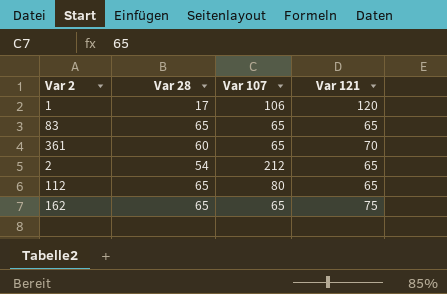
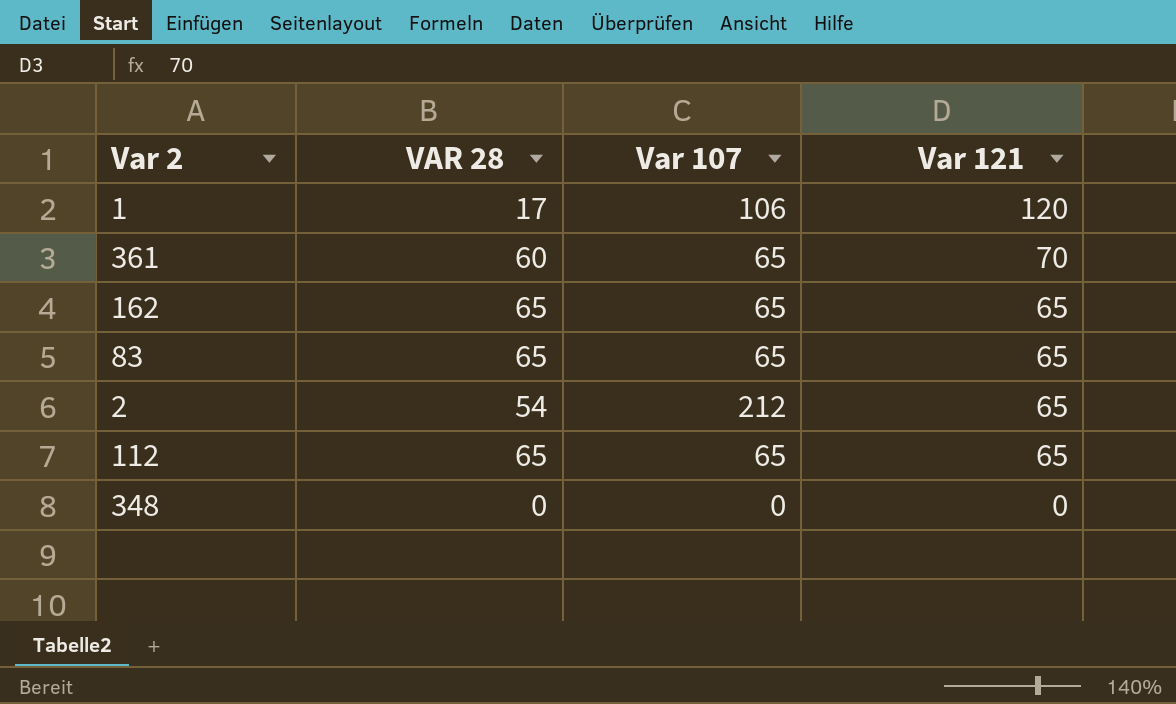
row order: none -> Var 121 descending
column name: Var 28 -> VAR 28
162 | Var 121: 75 -> 65
112 | Var 107: 80 -> 65
row 348: none -> 0 | 0 | 0

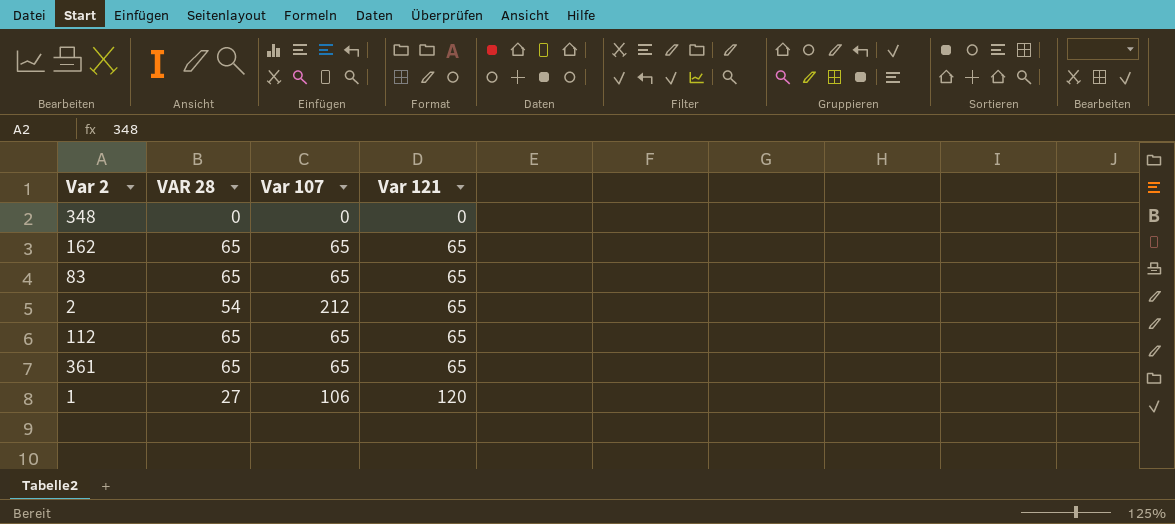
row order: Var 121 descending -> Var 121 ascending
361 | VAR 28: 60 -> 65
361 | Var 121: 70 -> 65
1 | VAR 28: 17 -> 27

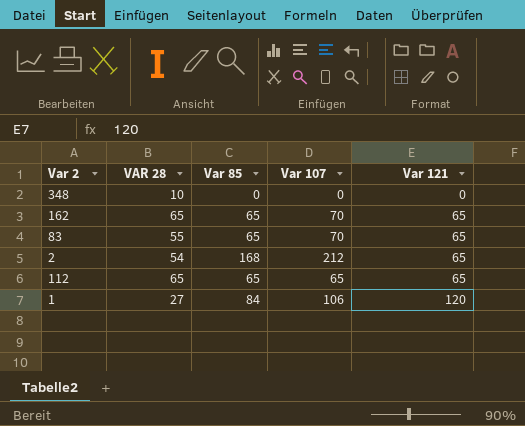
column Var 85 | position: none -> 3
row 361: 65 | 65 | 65 -> none
348 | VAR 28: 0 -> 10
162 | Var 107: 65 -> 70
83 | VAR 28: 65 -> 55
83 | Var 107: 65 -> 70

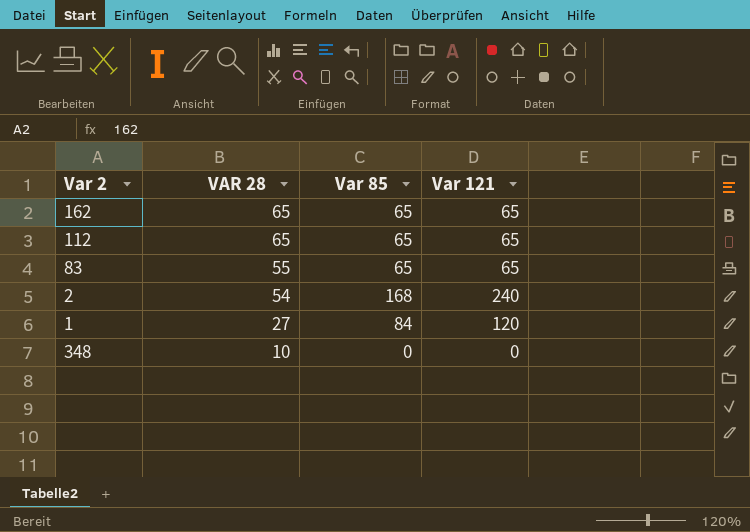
row order: Var 121 ascending -> VAR 28 descending
column Var 107 | position: 4 -> none
2 | Var 121: 65 -> 240

